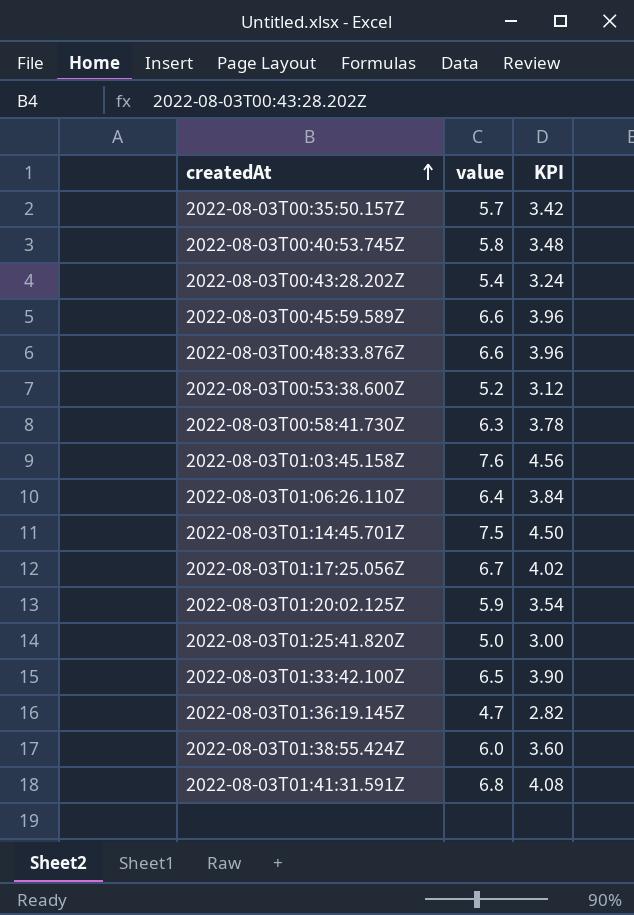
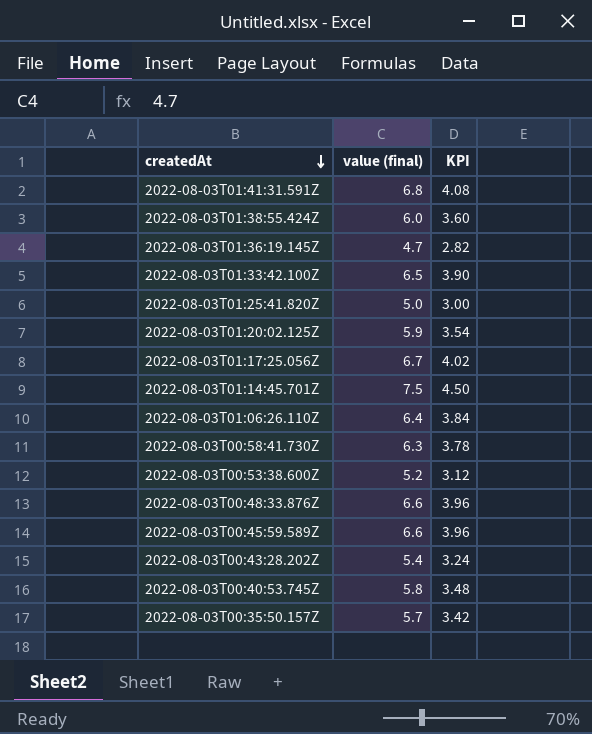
row order: createdAt ascending -> createdAt descending
column name: value -> value (final)
row 2022-08-03T01:03:45.158Z: 7.6 | 4.56 -> none

